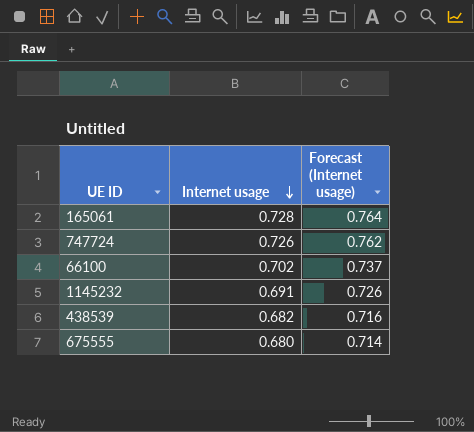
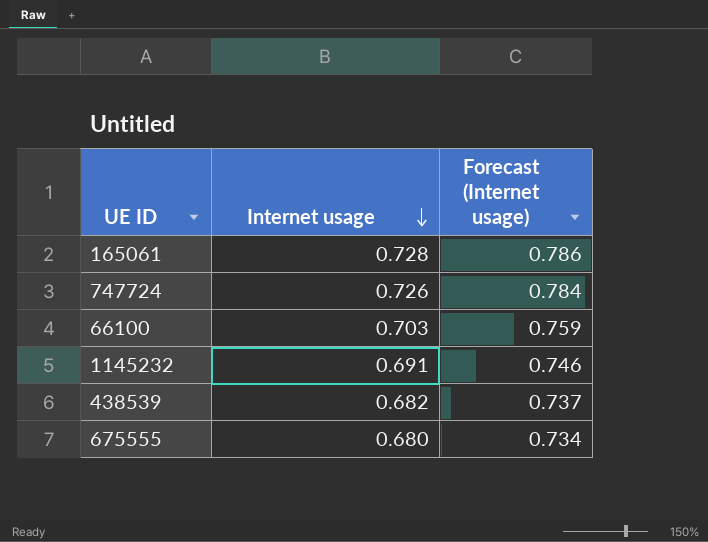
column Forecast (Internet usage) | formula: [Internet usage] * 1.05 -> [Internet usage] * 1.08
66100 | Internet usage: 0.702 -> 0.703

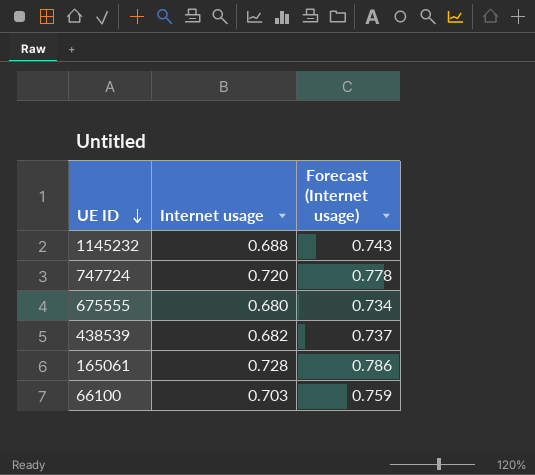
row order: Internet usage descending -> UE ID descending
1145232 | Internet usage: 0.691 -> 0.688
1145232 | Forecast (Internet usage): 0.746 -> 0.743
747724 | Internet usage: 0.726 -> 0.720
747724 | Forecast (Internet usage): 0.784 -> 0.778

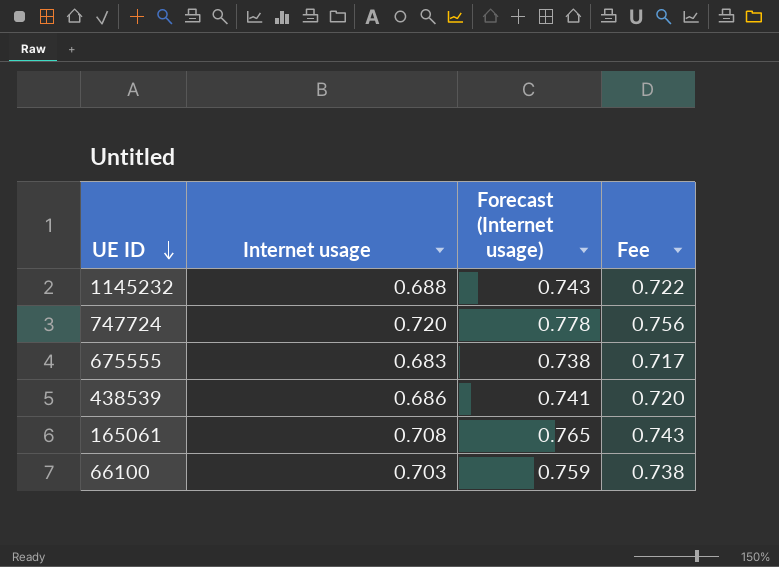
column Fee | formula: none -> [Internet usage] * 1.05
675555 | Internet usage: 0.680 -> 0.683
675555 | Forecast (Internet usage): 0.734 -> 0.738
438539 | Internet usage: 0.682 -> 0.686
438539 | Forecast (Internet usage): 0.737 -> 0.741
165061 | Internet usage: 0.728 -> 0.708
165061 | Forecast (Internet usage): 0.786 -> 0.765

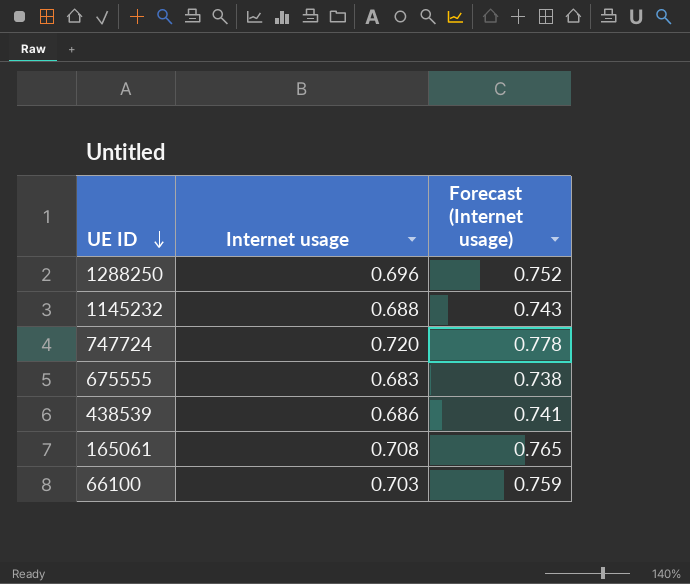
column Fee | formula: [Internet usage] * 1.05 -> none
row 1288250: none -> 0.696 | 0.752

